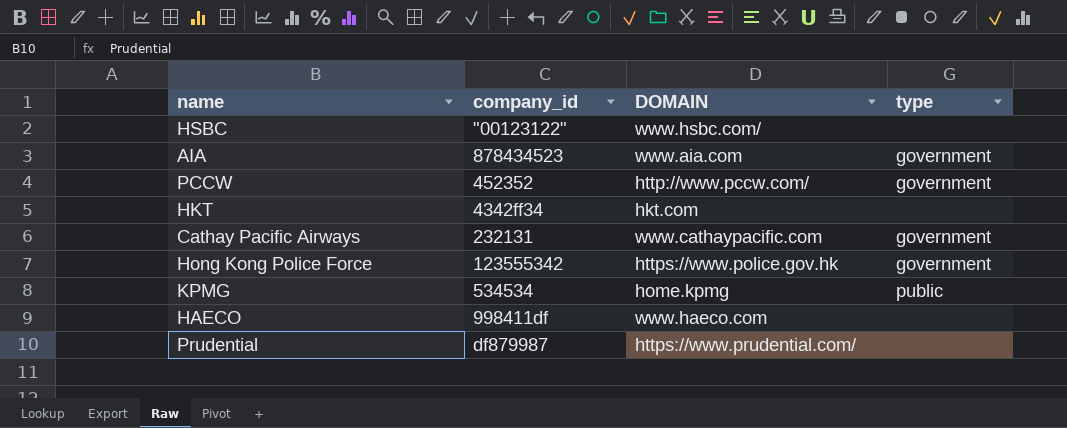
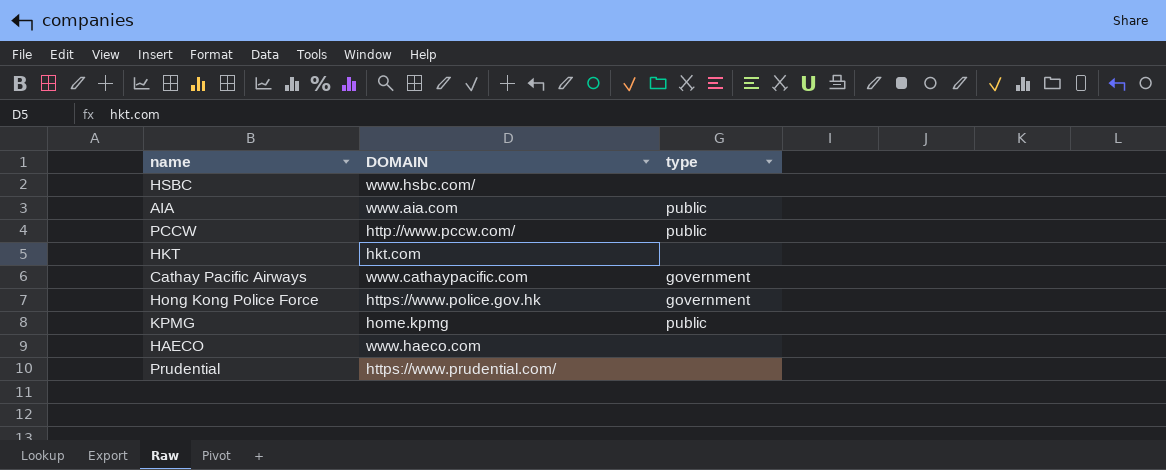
column company_id | position: 2 -> none
AIA | type: government -> public
PCCW | type: government -> public

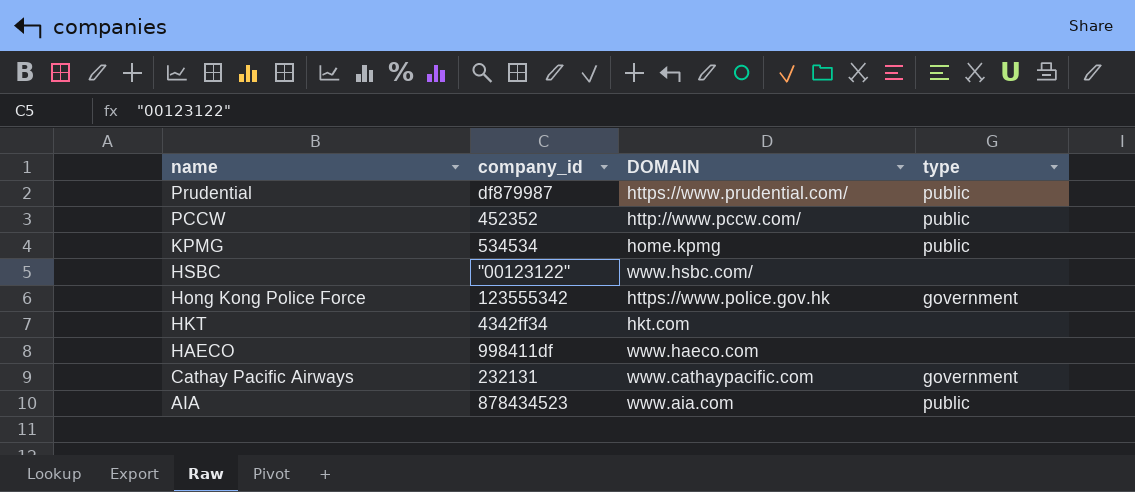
row order: none -> name descending
column company_id | position: none -> 2
Prudential | type: none -> public

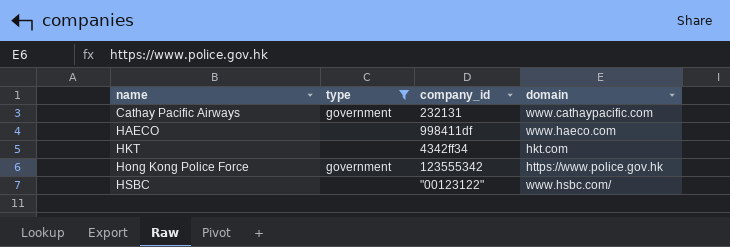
filter: none -> type != public
row order: name descending -> name ascending
column type | position: 4 -> 2
column name: DOMAIN -> domain

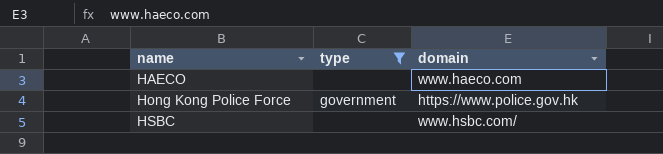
column company_id | position: 3 -> none
row Cathay Pacific Airways: government | 232131 | www.cathaypacific.com -> none
row HKT: none | 4342ff34 | hkt.com -> none

